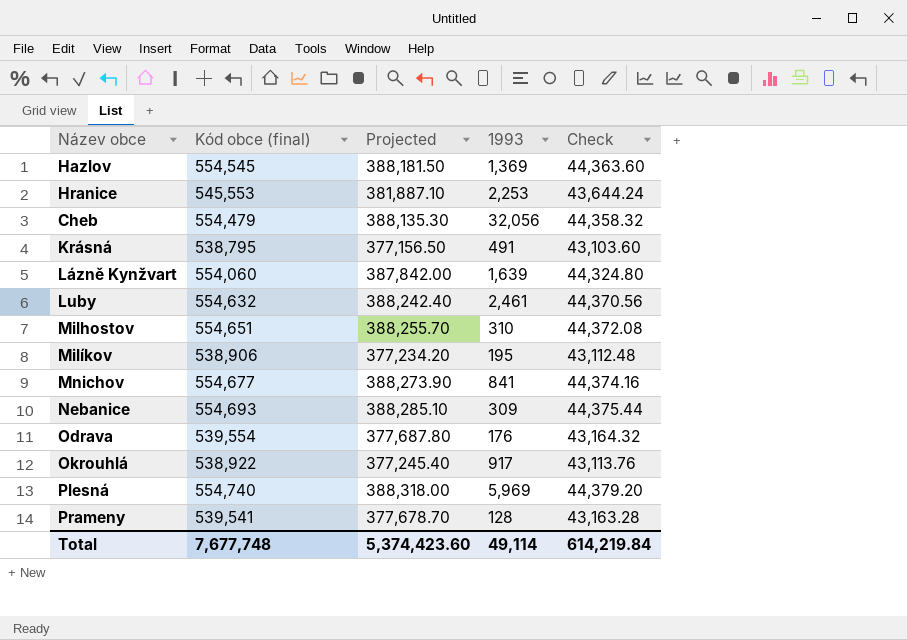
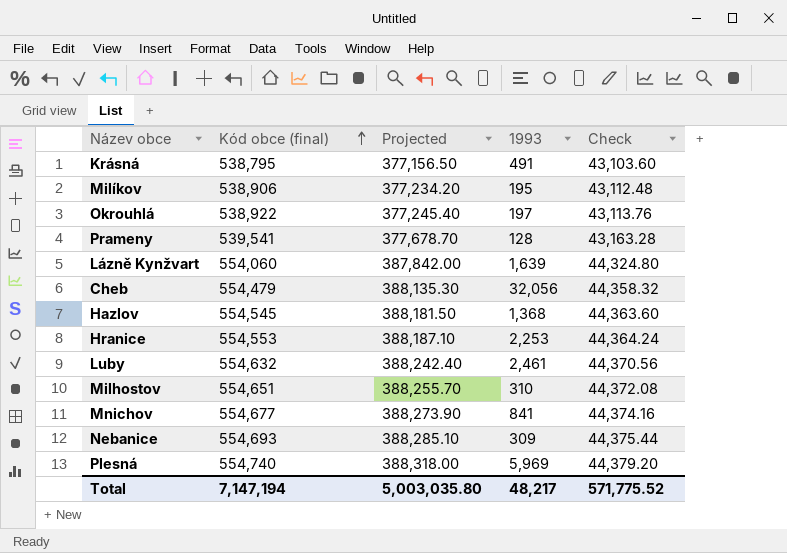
row order: none -> Kód obce (final) ascending
row Odrava: 539,554 | 377,687.80 | 176 | 43,164.32 -> none
Okrouhlá | 1993: 917 -> 197
Hazlov | 1993: 1,369 -> 1,368
Hranice | Kód obce (final): 545,553 -> 554,553
Hranice | Projected: 381,887.10 -> 388,187.10
Hranice | Check: 43,644.24 -> 44,364.24
Total | Kód obce (final): 7,677,748 -> 7,147,194
Total | Projected: 5,374,423.60 -> 5,003,035.80
Total | 1993: 49,114 -> 48,217
Total | Check: 614,219.84 -> 571,775.52

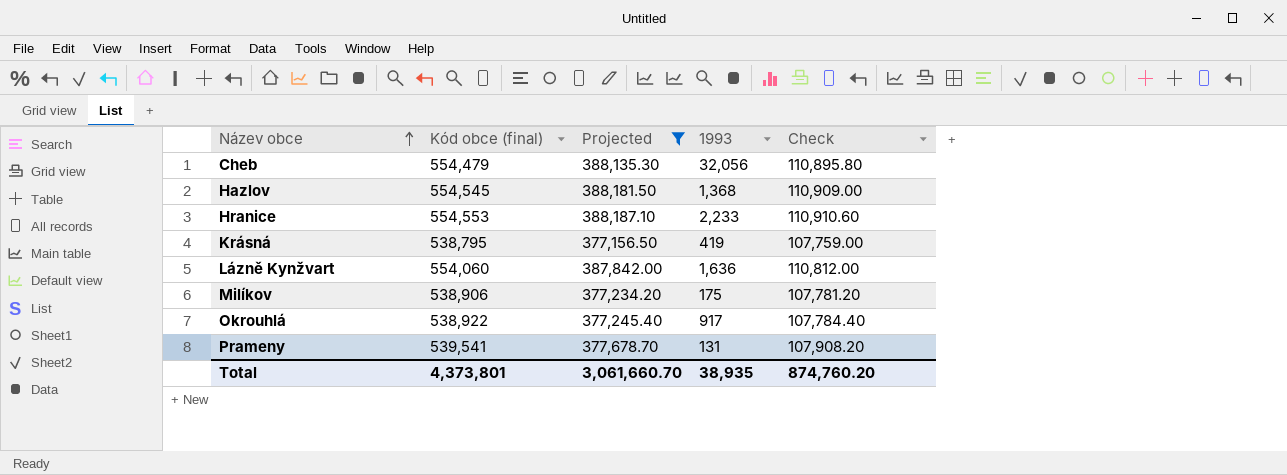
filter: none -> Projected <= 388,187.10
row order: Kód obce (final) ascending -> Název obce ascending
column Check | formula: [Kód obce (final)] * 0.08 -> [Kód obce (final)] * 0.2
Hranice | 1993: 2,253 -> 2,233
Krásná | 1993: 491 -> 419
Lázně Kynžvart | 1993: 1,639 -> 1,636
Milíkov | 1993: 195 -> 175
Okrouhlá | 1993: 197 -> 917
Prameny | 1993: 128 -> 131
Total | Kód obce (final): 7,147,194 -> 4,373,801
Total | Projected: 5,003,035.80 -> 3,061,660.70
Total | 1993: 48,217 -> 38,935
Total | Check: 571,775.52 -> 874,760.20

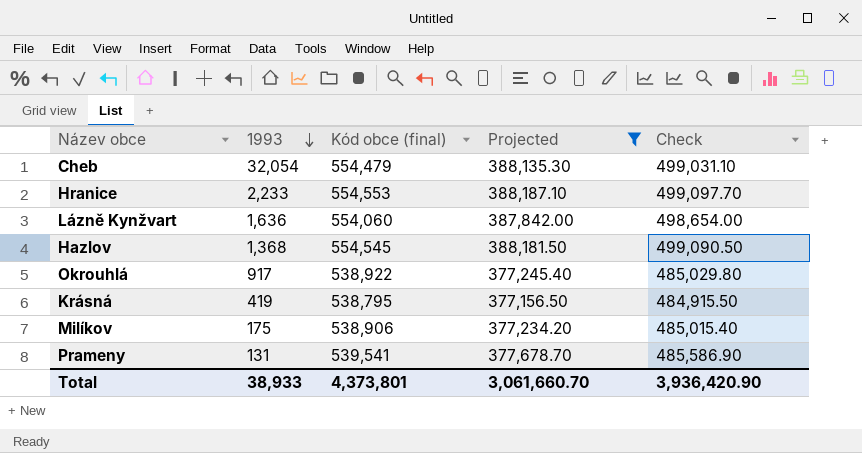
row order: Název obce ascending -> 1993 descending
column 1993 | position: 4 -> 2
column Check | formula: [Kód obce (final)] * 0.2 -> [Kód obce (final)] * 0.9
Cheb | 1993: 32,056 -> 32,054
Total | 1993: 38,935 -> 38,933
Total | Check: 874,760.20 -> 3,936,420.90

